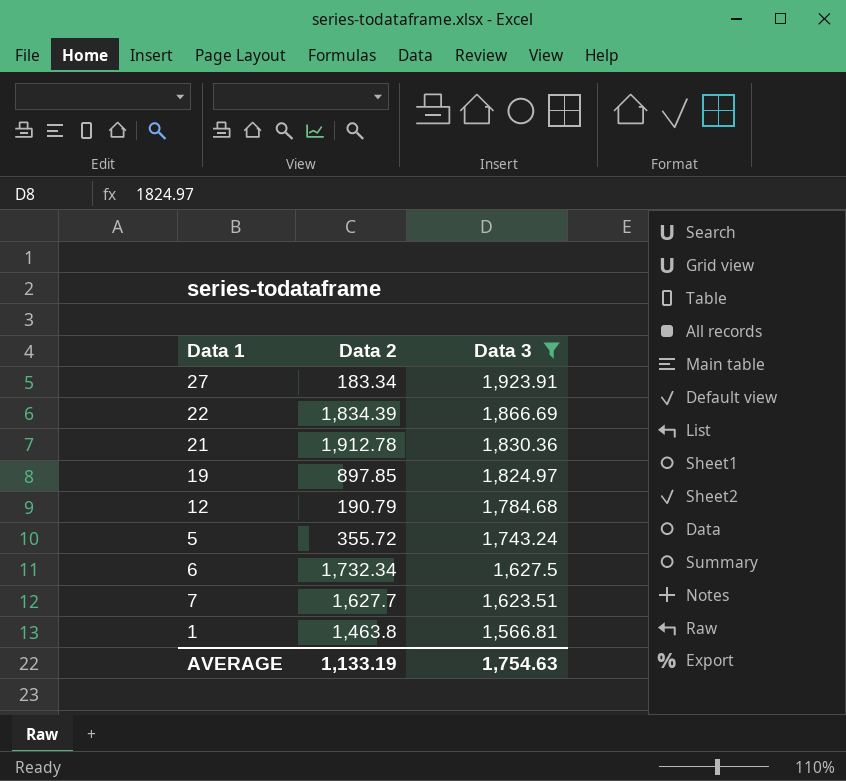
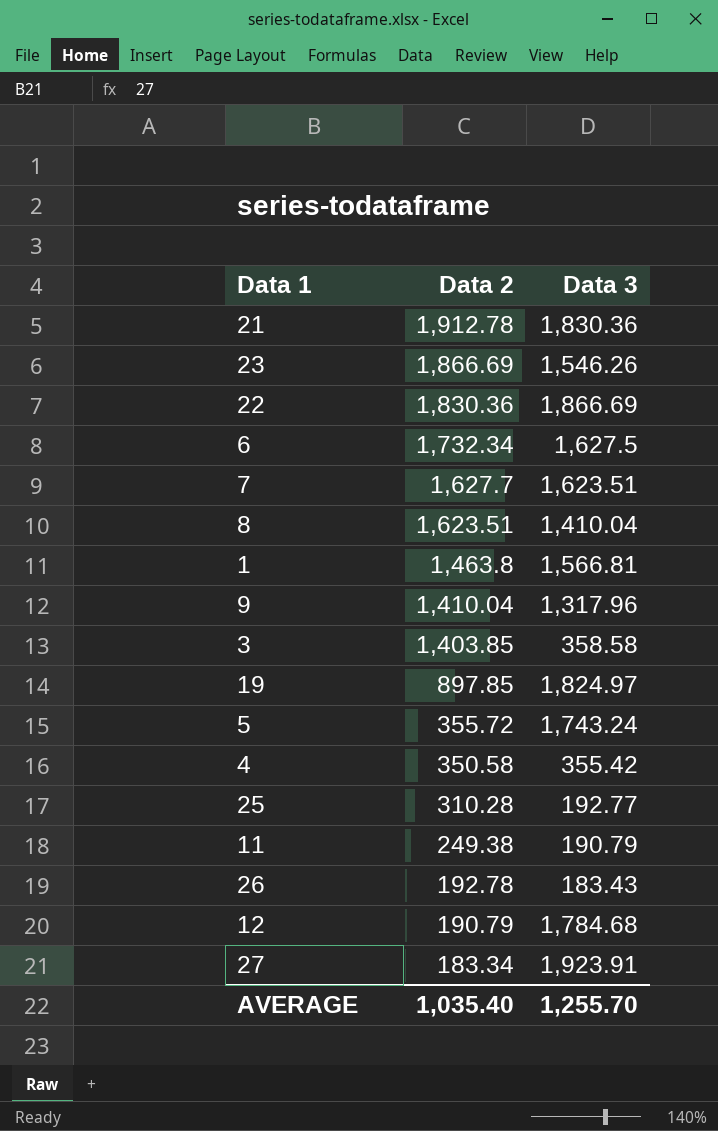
filter: Data 3 >= 1,566.81 -> none
row order: Data 3 descending -> Data 2 descending
22 | Data 2: 1,834.39 -> 1,830.36
AVERAGE | Data 2: 1,133.19 -> 1,035.40
AVERAGE | Data 3: 1,754.63 -> 1,255.70

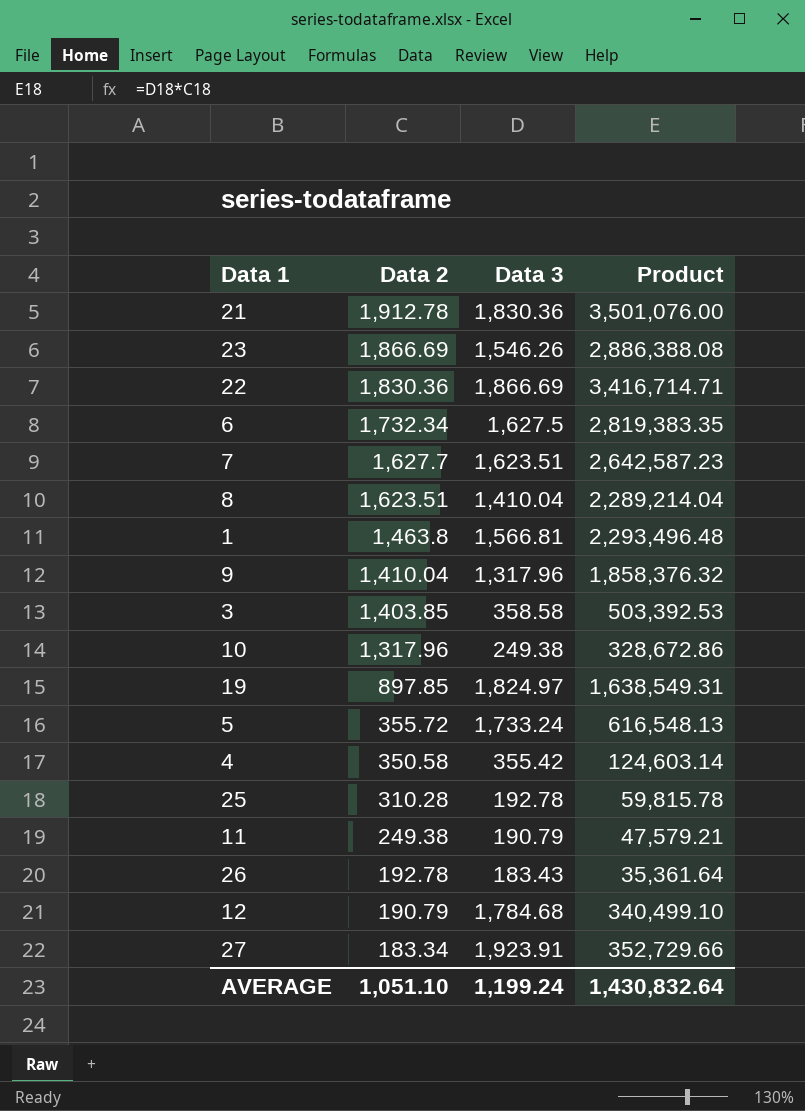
column Product | formula: none -> [Data 2] * [Data 3]
row 10: none -> 1,317.96 | 249.38 | 328,672.86
5 | Data 3: 1,743.24 -> 1,733.24
25 | Data 3: 192.77 -> 192.78
AVERAGE | Data 2: 1,035.40 -> 1,051.10
AVERAGE | Data 3: 1,255.70 -> 1,199.24

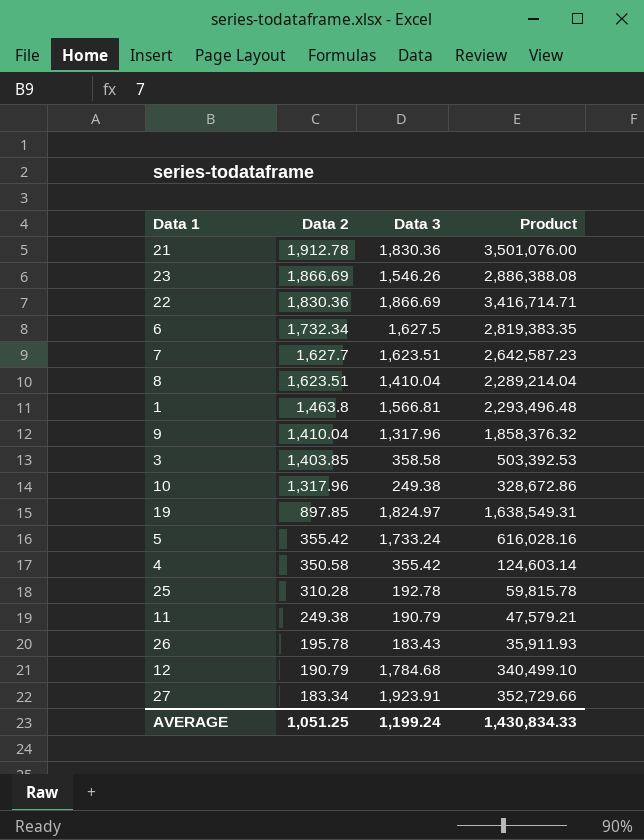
5 | Data 2: 355.72 -> 355.42
5 | Product: 616,548.13 -> 616,028.16
26 | Data 2: 192.78 -> 195.78
26 | Product: 35,361.64 -> 35,911.93
AVERAGE | Data 2: 1,051.10 -> 1,051.25
AVERAGE | Product: 1,430,832.64 -> 1,430,834.33

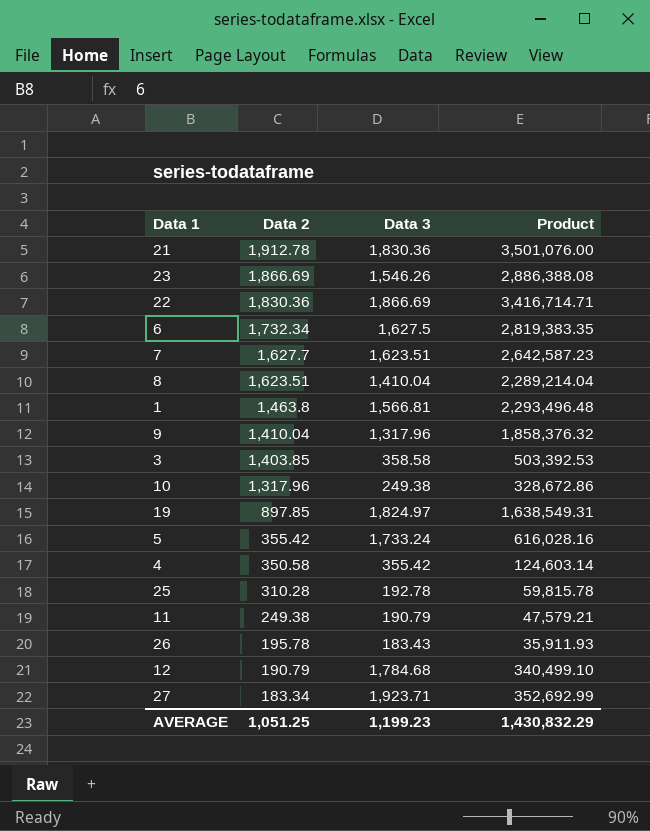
27 | Data 3: 1,923.91 -> 1,923.71
27 | Product: 352,729.66 -> 352,692.99
AVERAGE | Data 3: 1,199.24 -> 1,199.23
AVERAGE | Product: 1,430,834.33 -> 1,430,832.29

